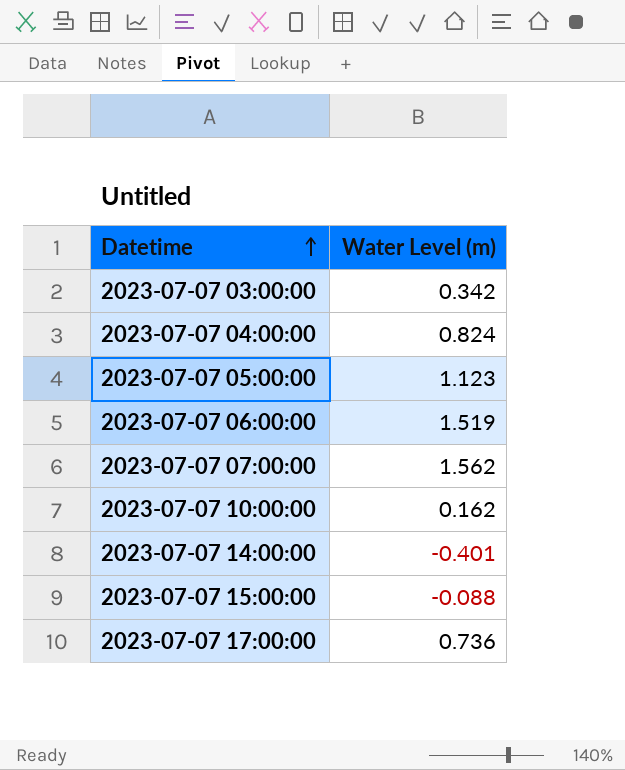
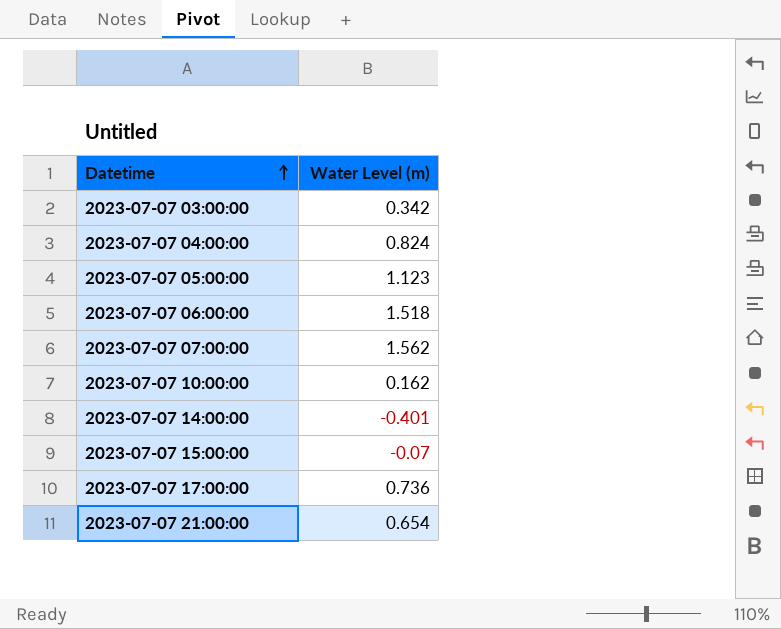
2023-07-07 06:00:00 | Water Level (m): 1.519 -> 1.518
2023-07-07 15:00:00 | Water Level (m): -0.088 -> -0.07
row 2023-07-07 21:00:00: none -> 0.654

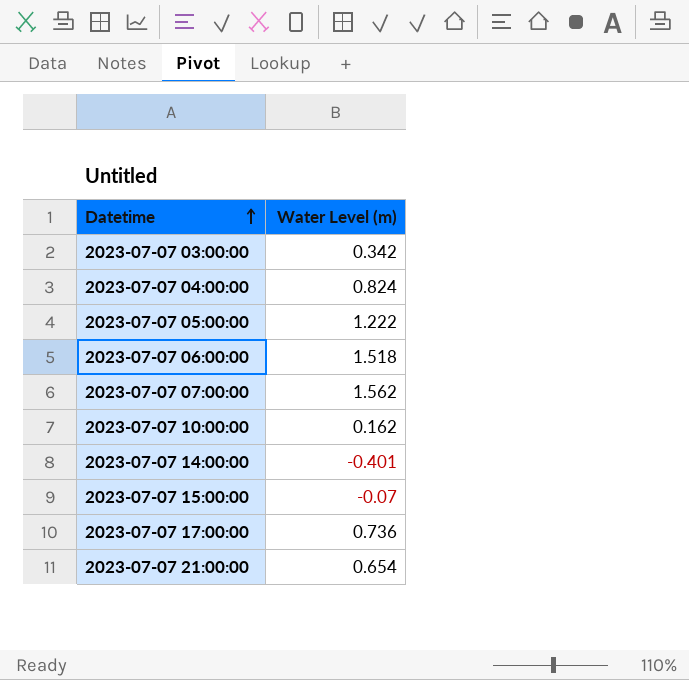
2023-07-07 05:00:00 | Water Level (m): 1.123 -> 1.222

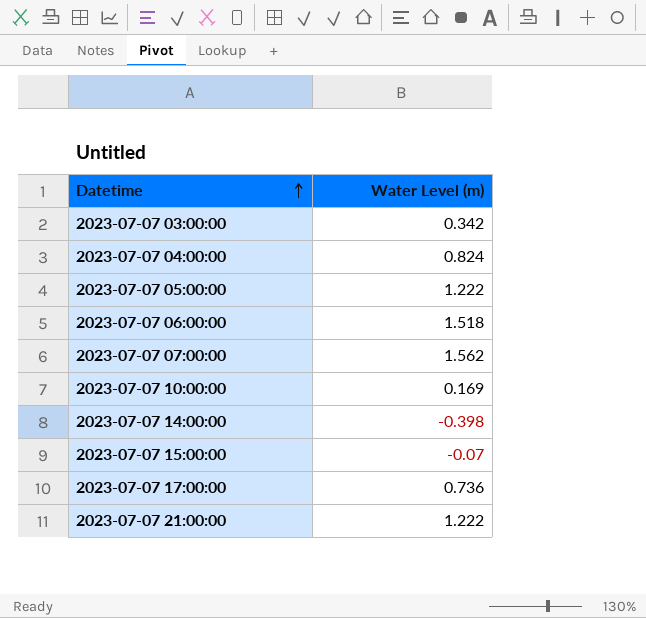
2023-07-07 10:00:00 | Water Level (m): 0.162 -> 0.169
2023-07-07 14:00:00 | Water Level (m): -0.401 -> -0.398
2023-07-07 21:00:00 | Water Level (m): 0.654 -> 1.222

